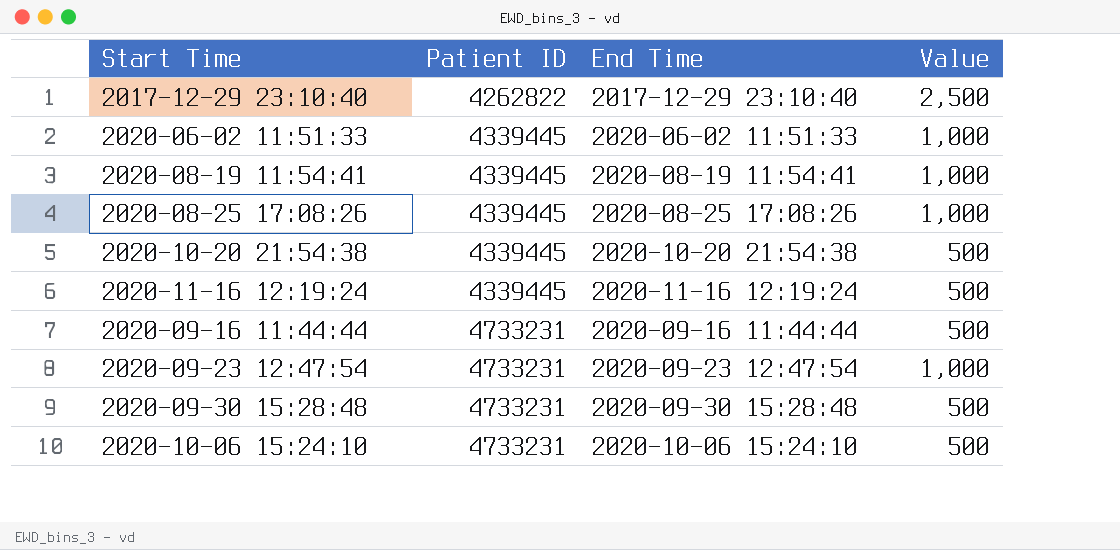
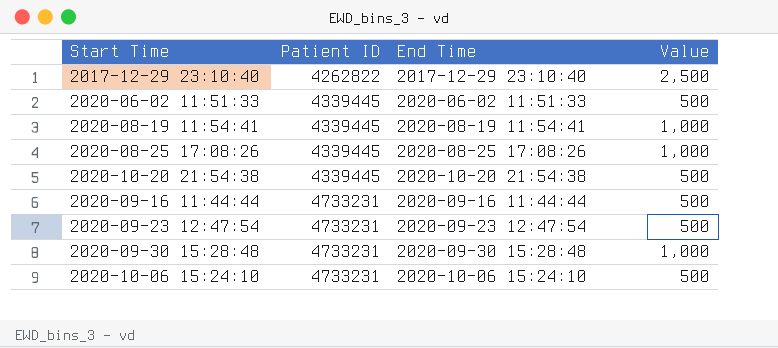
row 2020-11-16 12:19:24: 4339445 | 2020-11-16 12:19:24 | 500 -> none
2020-06-02 11:51:33 | Value: 1,000 -> 500
2020-09-23 12:47:54 | Value: 1,000 -> 500
2020-09-30 15:28:48 | Value: 500 -> 1,000

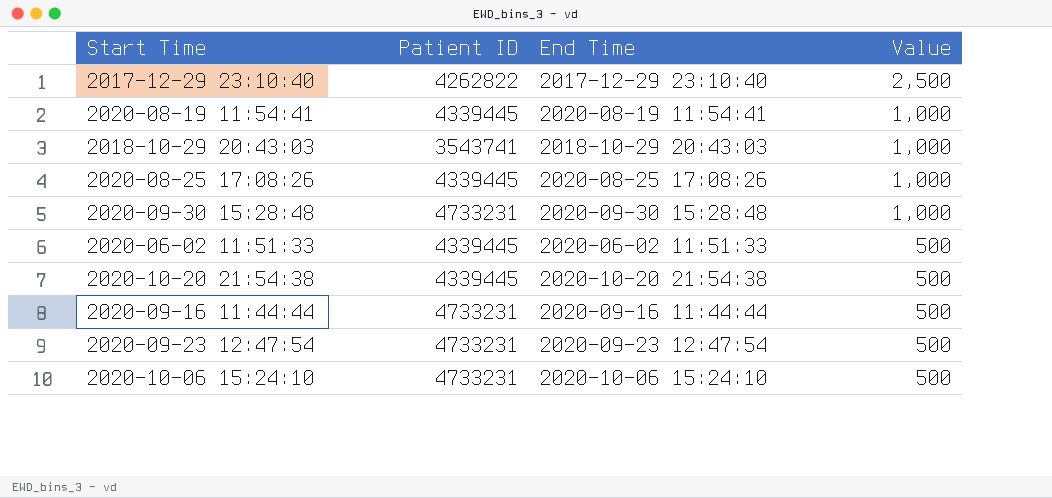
row order: Patient ID ascending -> Value descending
row 2018-10-29 20:43:03: none -> 3543741 | 2018-10-29 20:43:03 | 1,000

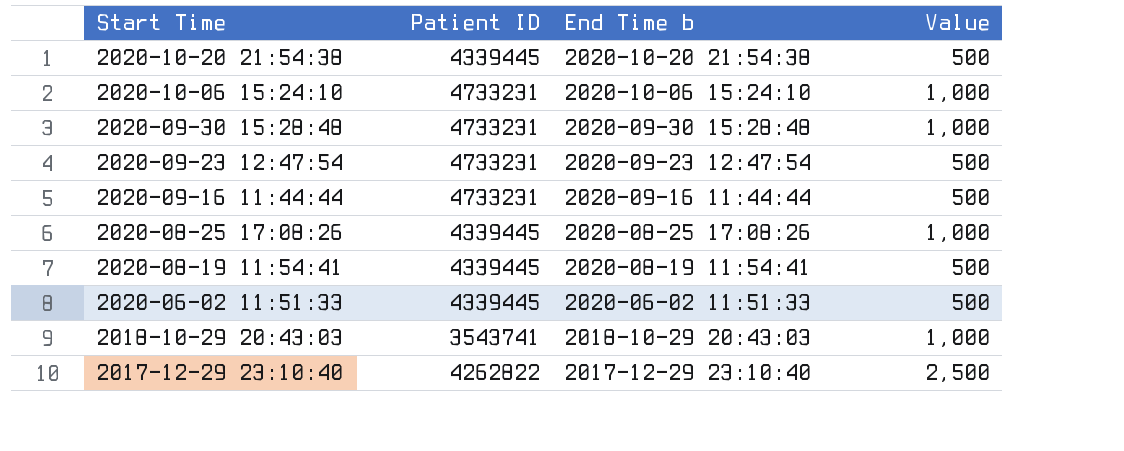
row order: Value descending -> Start Time descending
column name: End Time -> End Time b
2020-10-06 15:24:10 | Value: 500 -> 1,000
2020-08-19 11:54:41 | Value: 1,000 -> 500

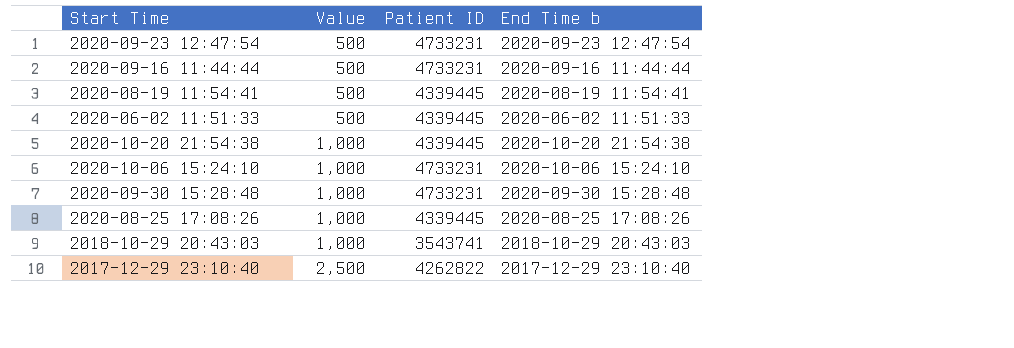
row order: Start Time descending -> Value ascending
column Value | position: 4 -> 2
2020-10-20 21:54:38 | Value: 500 -> 1,000

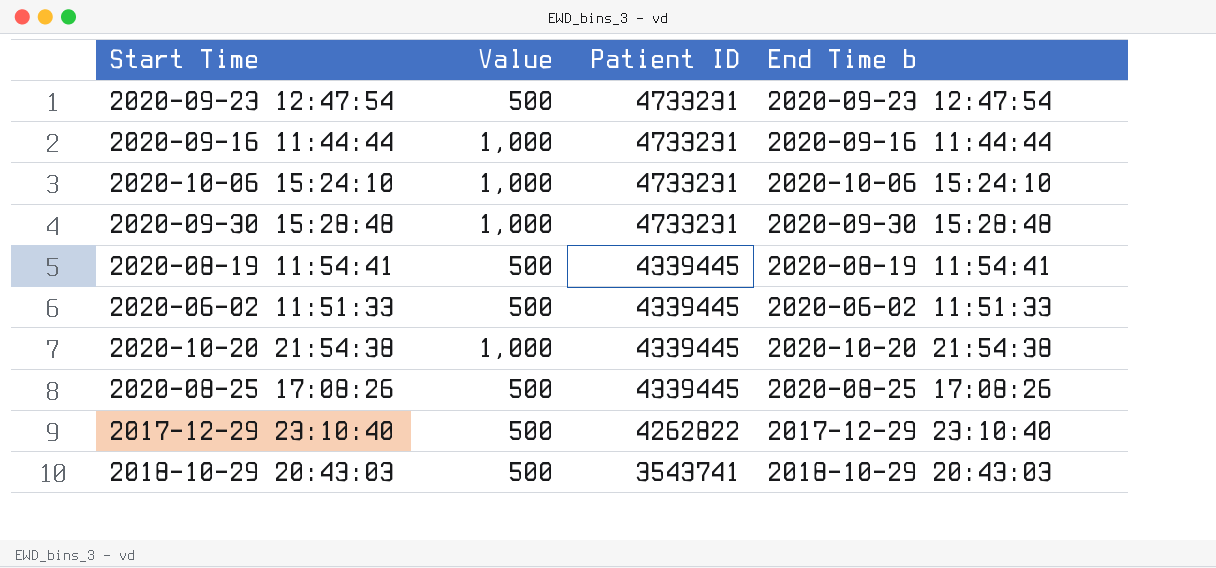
row order: Value ascending -> Patient ID descending
2020-09-16 11:44:44 | Value: 500 -> 1,000
2020-08-25 17:08:26 | Value: 1,000 -> 500
2017-12-29 23:10:40 | Value: 2,500 -> 500
2018-10-29 20:43:03 | Value: 1,000 -> 500

